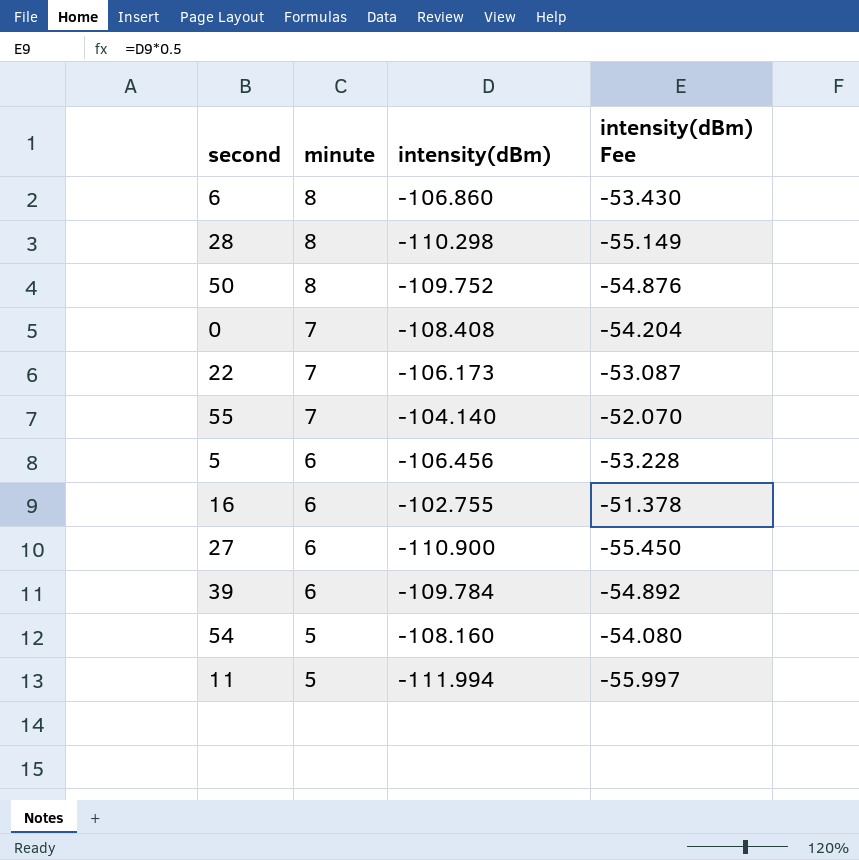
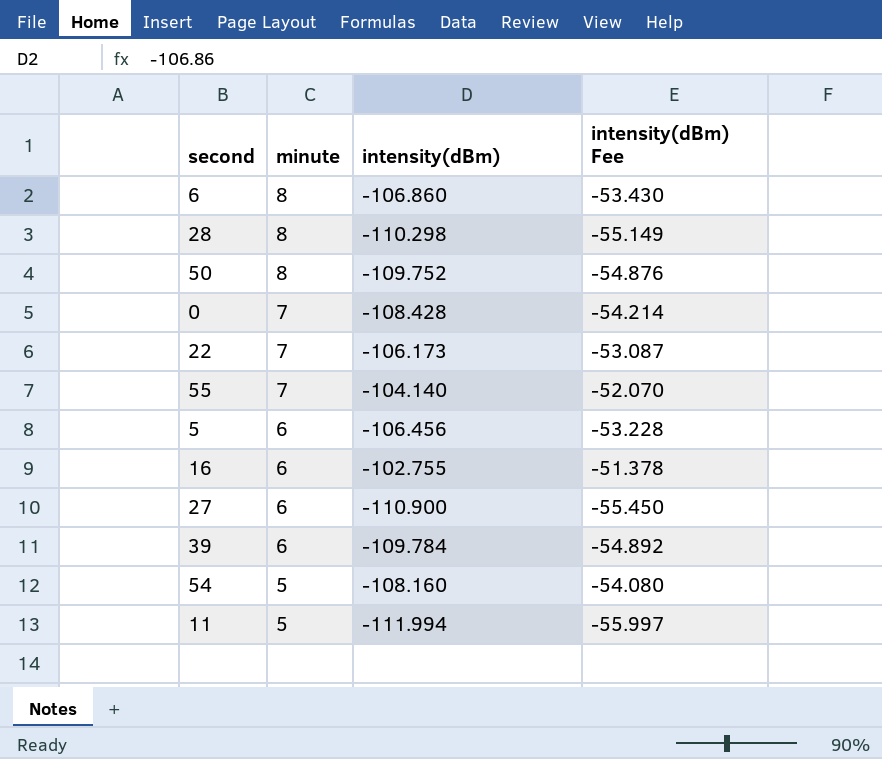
0 | intensity(dBm): -108.408 -> -108.428
0 | intensity(dBm) Fee: -54.204 -> -54.214

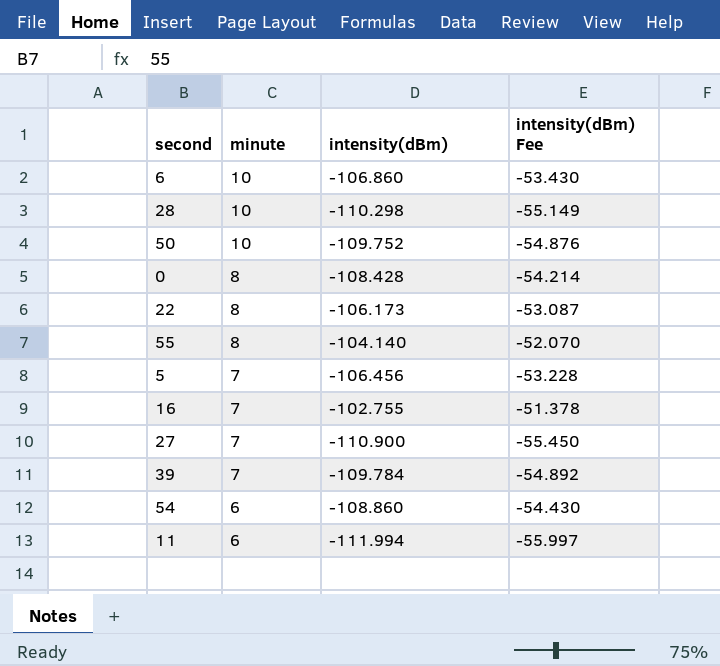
6 | minute: 8 -> 10
28 | minute: 8 -> 10
50 | minute: 8 -> 10
0 | minute: 7 -> 8
22 | minute: 7 -> 8
55 | minute: 7 -> 8
5 | minute: 6 -> 7
16 | minute: 6 -> 7
27 | minute: 6 -> 7
39 | minute: 6 -> 7
54 | minute: 5 -> 6
54 | intensity(dBm): -108.160 -> -108.860
54 | intensity(dBm) Fee: -54.080 -> -54.430
11 | minute: 5 -> 6

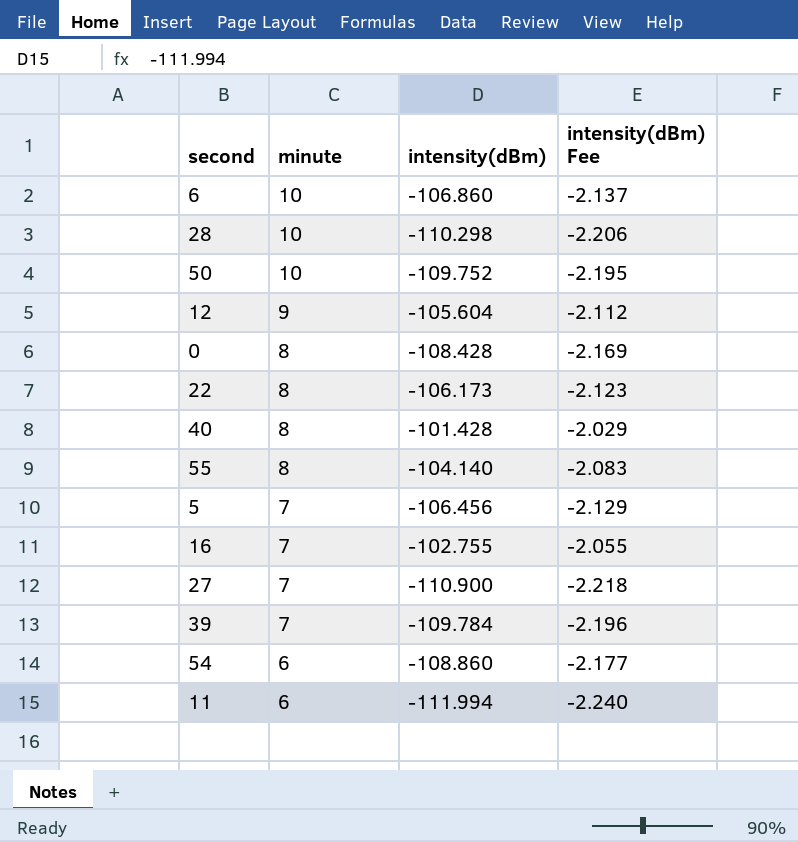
column intensity(dBm) Fee | formula: [intensity(dBm)] * 0.5 -> [intensity(dBm)] * 0.02
row 12: none -> 9 | -105.604 | -2.112
row 40: none -> 8 | -101.428 | -2.029

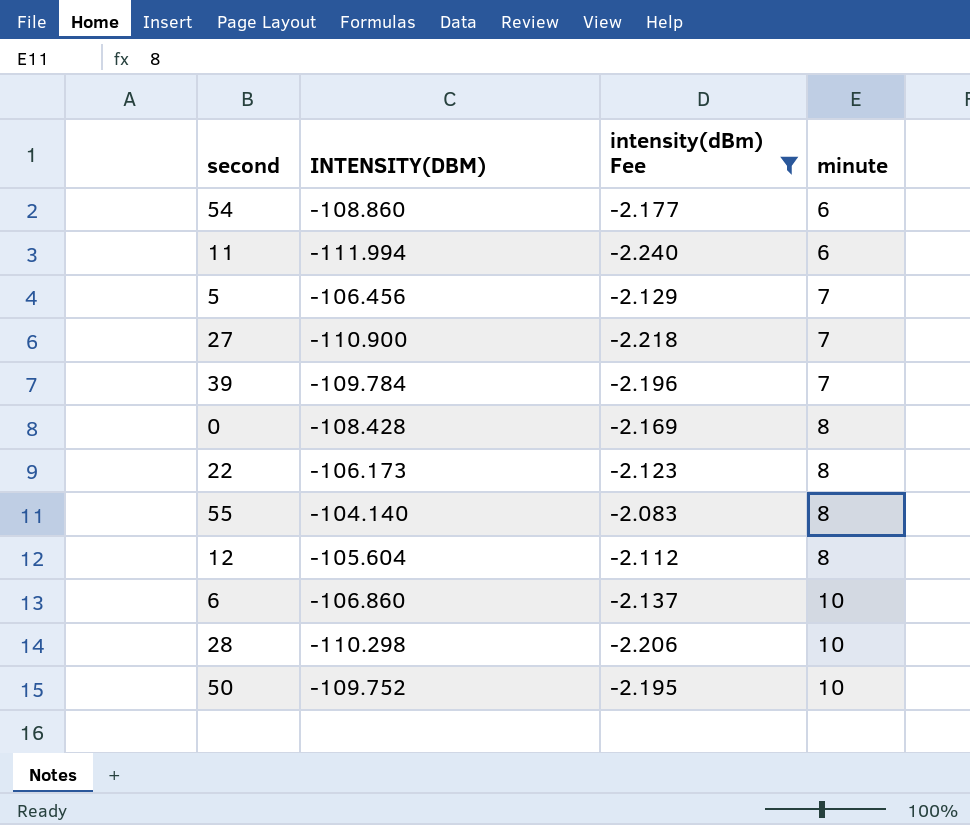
filter: none -> intensity(dBm) Fee <= -2.083
row order: minute descending -> minute ascending
column name: intensity(dBm) -> INTENSITY(DBM)
column minute | position: 2 -> 4
12 | minute: 9 -> 8

